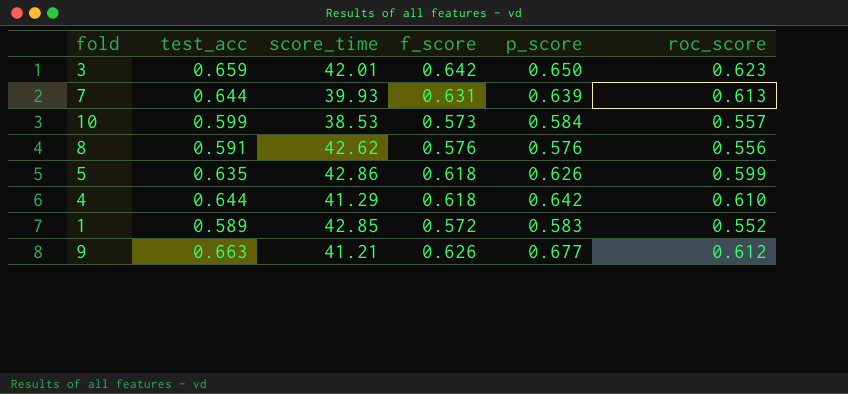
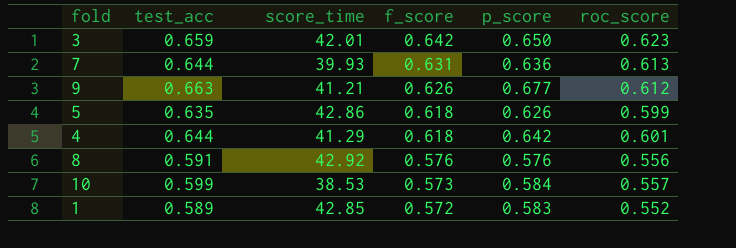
row order: none -> f_score descending
7 | p_score: 0.639 -> 0.636
4 | roc_score: 0.610 -> 0.601
8 | score_time: 42.62 -> 42.92

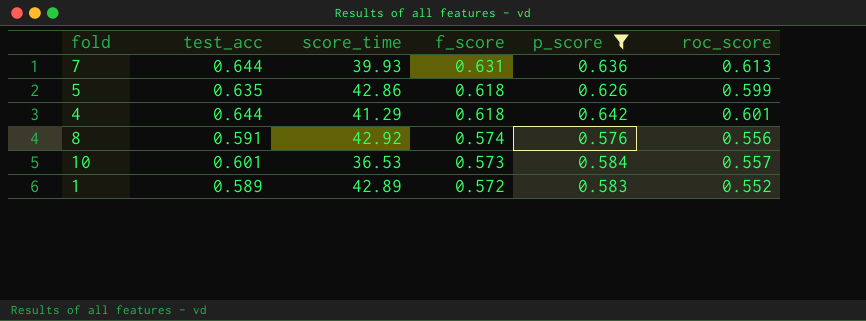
filter: none -> p_score <= 0.642
8 | f_score: 0.576 -> 0.574
10 | test_acc: 0.599 -> 0.601
10 | score_time: 38.53 -> 36.53
1 | score_time: 42.85 -> 42.89

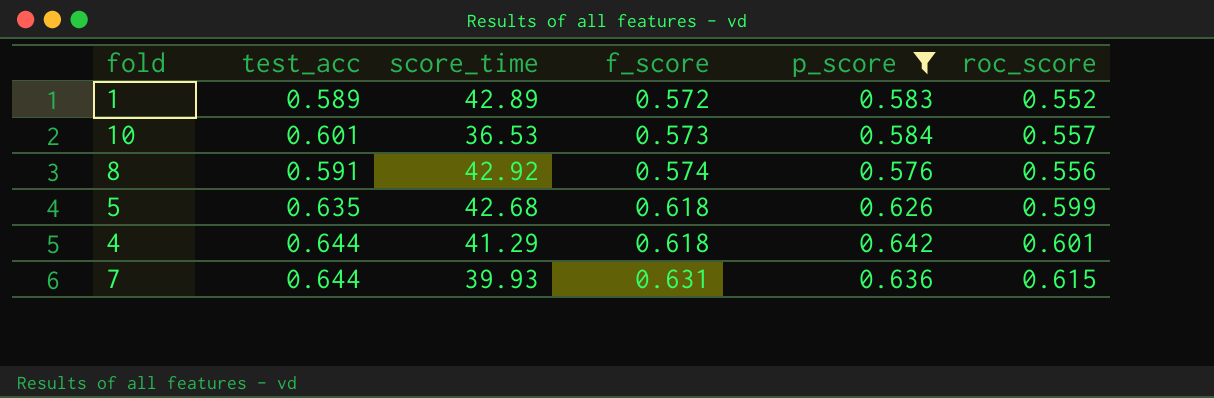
row order: f_score descending -> f_score ascending
5 | score_time: 42.86 -> 42.68
7 | roc_score: 0.613 -> 0.615

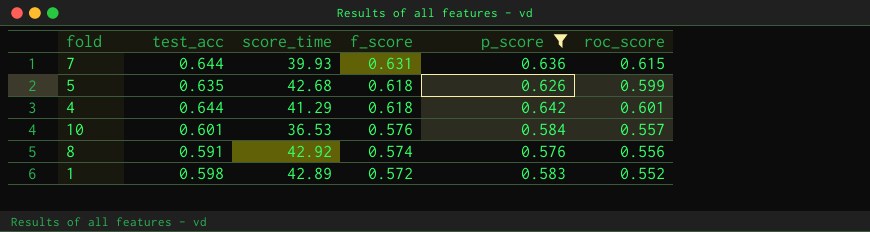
row order: f_score ascending -> f_score descending
10 | f_score: 0.573 -> 0.576
1 | test_acc: 0.589 -> 0.598

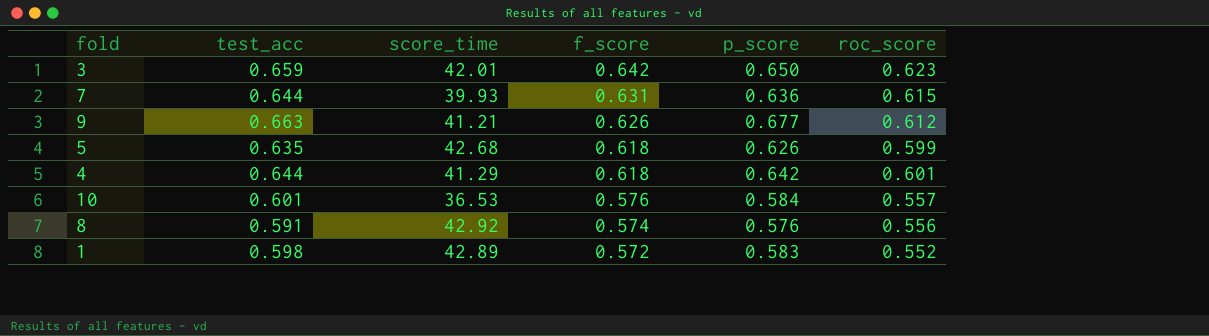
filter: p_score <= 0.642 -> none

